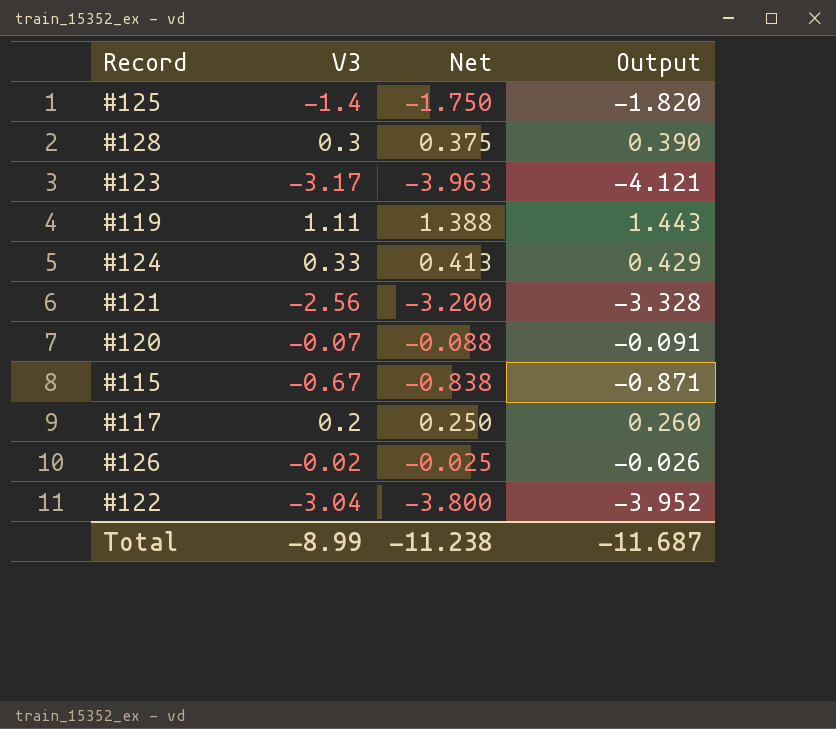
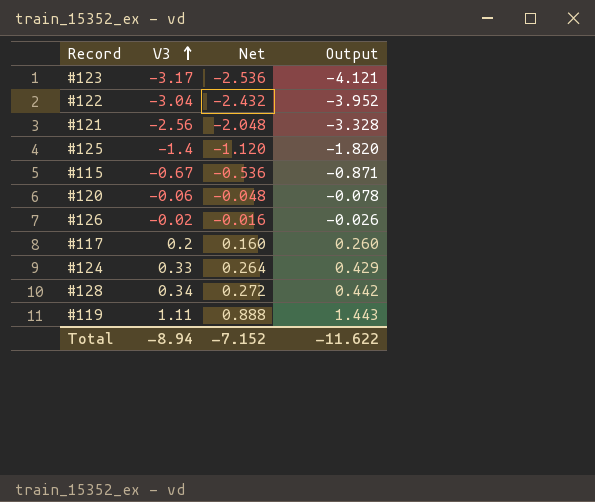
row order: none -> V3 ascending
column Net | formula: [V3] * 1.25 -> [V3] * 0.8
#120 | V3: -0.07 -> -0.06
#120 | Output: -0.091 -> -0.078
#128 | V3: 0.3 -> 0.34
#128 | Output: 0.390 -> 0.442
Total | V3: -8.99 -> -8.94
Total | Net: -11.238 -> -7.152
Total | Output: -11.687 -> -11.622

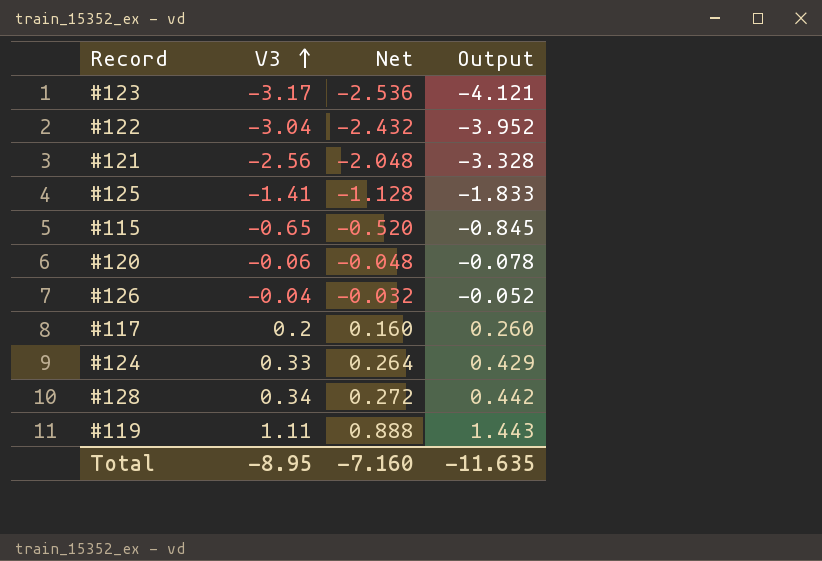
#125 | V3: -1.4 -> -1.41
#125 | Net: -1.120 -> -1.128
#125 | Output: -1.820 -> -1.833
#115 | V3: -0.67 -> -0.65
#115 | Net: -0.536 -> -0.520
#115 | Output: -0.871 -> -0.845
#126 | V3: -0.02 -> -0.04
#126 | Net: -0.016 -> -0.032
#126 | Output: -0.026 -> -0.052
Total | V3: -8.94 -> -8.95
Total | Net: -7.152 -> -7.160
Total | Output: -11.622 -> -11.635

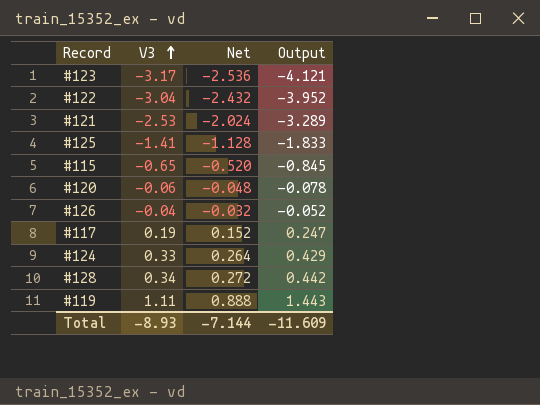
#121 | V3: -2.56 -> -2.53
#121 | Net: -2.048 -> -2.024
#121 | Output: -3.328 -> -3.289
#117 | V3: 0.2 -> 0.19
#117 | Net: 0.160 -> 0.152
#117 | Output: 0.260 -> 0.247
Total | V3: -8.95 -> -8.93
Total | Net: -7.160 -> -7.144
Total | Output: -11.635 -> -11.609

